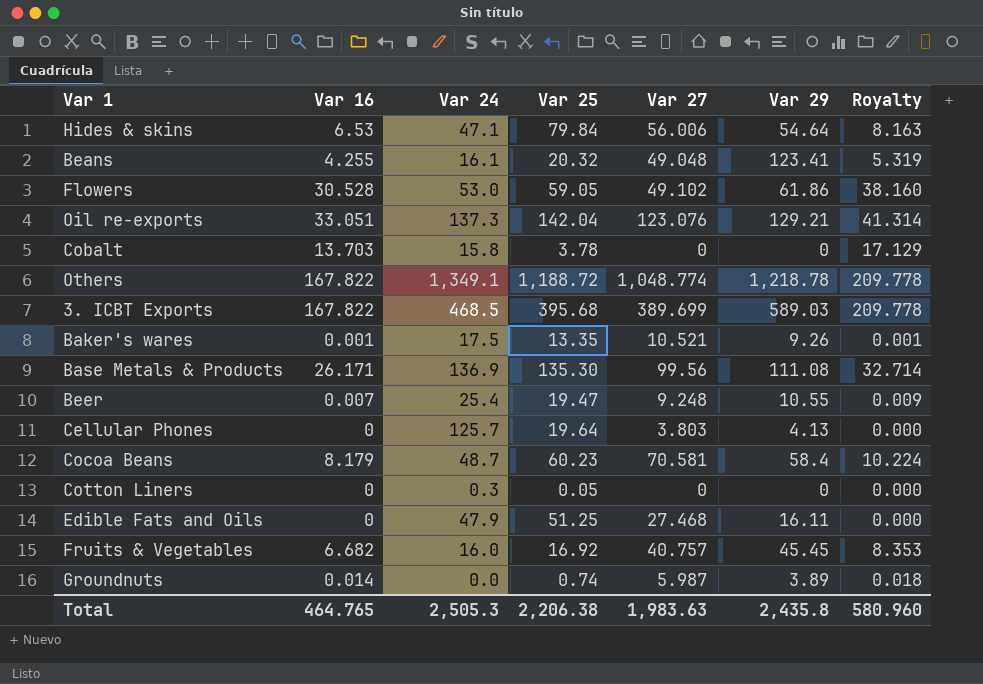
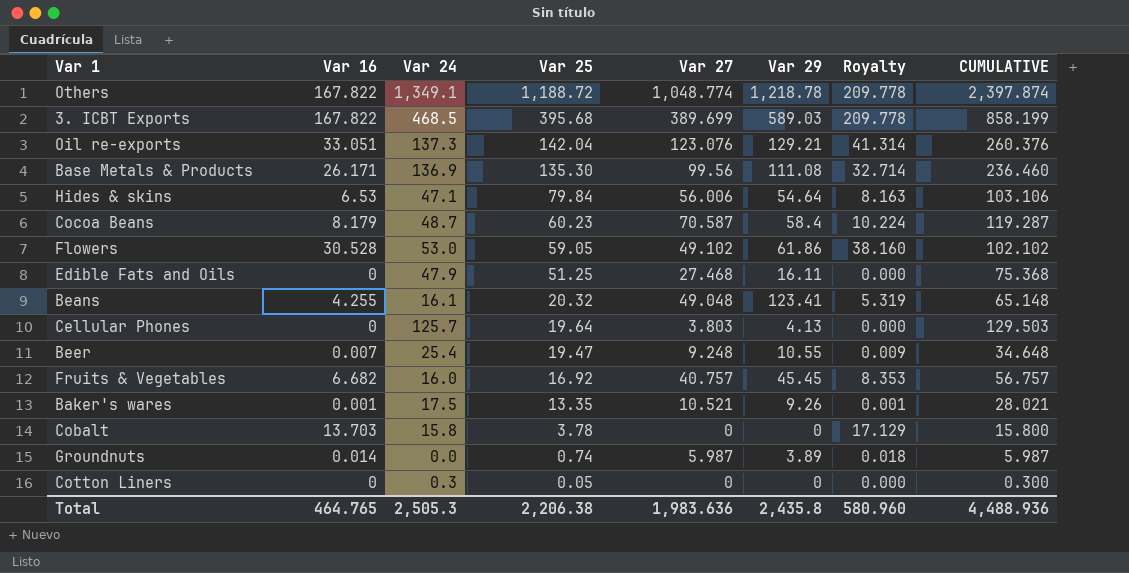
row order: none -> Var 25 descending
column CUMULATIVE | formula: none -> [Var 24] + [Var 27]
Cocoa Beans | Var 27: 70.581 -> 70.587
Total | Var 27: 1,983.63 -> 1,983.636

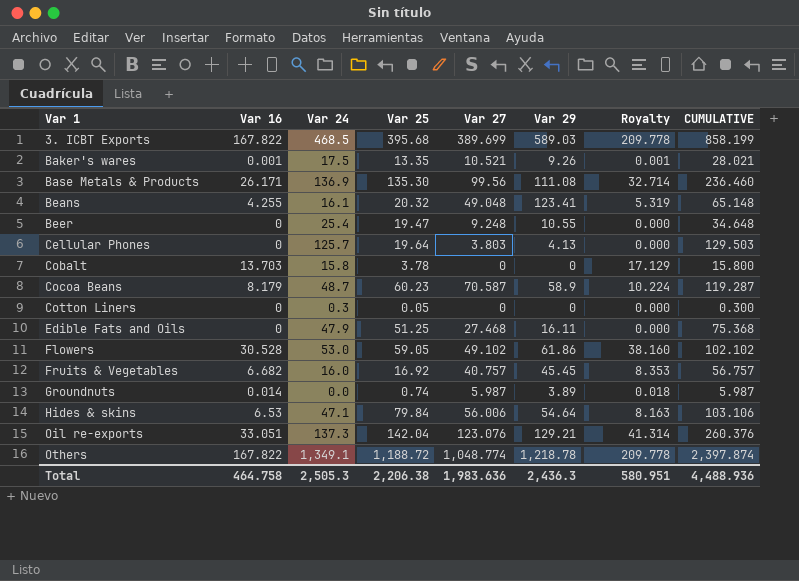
row order: Var 25 descending -> Var 1 ascending
Beer | Var 16: 0.007 -> 0
Beer | Royalty: 0.009 -> 0.000
Cocoa Beans | Var 29: 58.4 -> 58.9
Total | Var 16: 464.765 -> 464.758
Total | Var 29: 2,435.8 -> 2,436.3
Total | Royalty: 580.960 -> 580.951

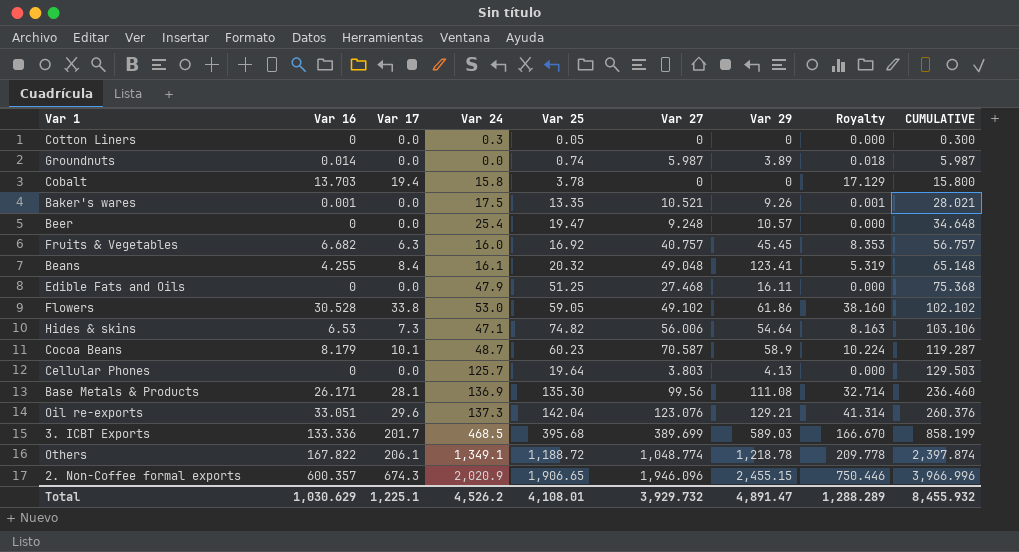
row order: Var 1 ascending -> CUMULATIVE ascending
column Var 17 | position: none -> 3
Beer | Var 29: 10.55 -> 10.57
Hides & skins | Var 25: 79.84 -> 74.82
3. ICBT Exports | Var 16: 167.822 -> 133.336
3. ICBT Exports | Royalty: 209.778 -> 166.670
row 2. Non-Coffee formal exports: none -> 600.357 | 674.3 | 2,020.9 | 1,906.65 | 1,946.096 | 2,455.15 | 750.446 | 3,966.996
Total | Var 16: 464.758 -> 1,030.629
Total | Var 24: 2,505.3 -> 4,526.2
Total | Var 25: 2,206.38 -> 4,108.01
Total | Var 27: 1,983.636 -> 3,929.732
Total | Var 29: 2,436.3 -> 4,891.47
Total | Royalty: 580.951 -> 1,288.289
Total | CUMULATIVE: 4,488.936 -> 8,455.932

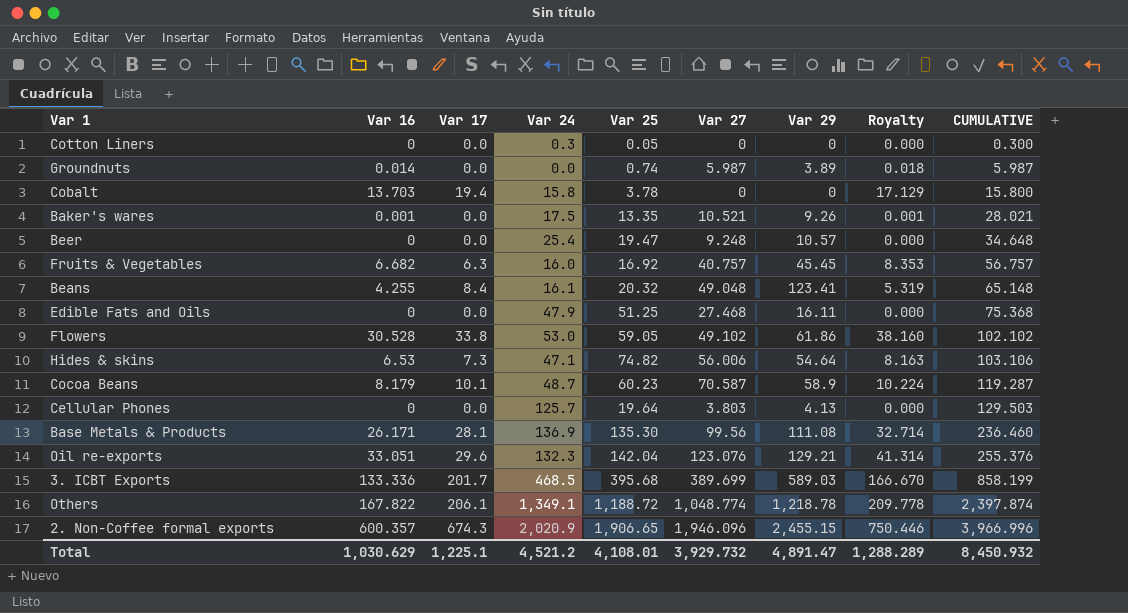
Oil re-exports | Var 24: 137.3 -> 132.3
Oil re-exports | CUMULATIVE: 260.376 -> 255.376
Total | Var 24: 4,526.2 -> 4,521.2
Total | CUMULATIVE: 8,455.932 -> 8,450.932

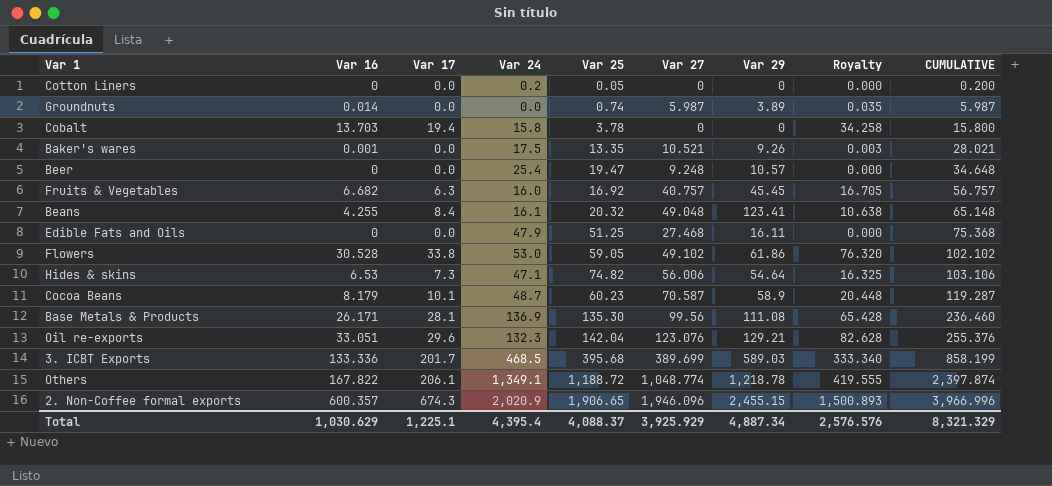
column Royalty | formula: [Var 16] * 1.25 -> [Var 16] * 2.5
row Cellular Phones: 0 | 0.0 | 125.7 | 19.64 | 3.803 | 4.13 | 0.000 | 129.503 -> none
Cotton Liners | Var 24: 0.3 -> 0.2
Cotton Liners | CUMULATIVE: 0.300 -> 0.200
Total | Var 24: 4,521.2 -> 4,395.4
Total | Var 25: 4,108.01 -> 4,088.37
Total | Var 27: 3,929.732 -> 3,925.929
Total | Var 29: 4,891.47 -> 4,887.34
Total | Royalty: 1,288.289 -> 2,576.576
Total | CUMULATIVE: 8,450.932 -> 8,321.329

